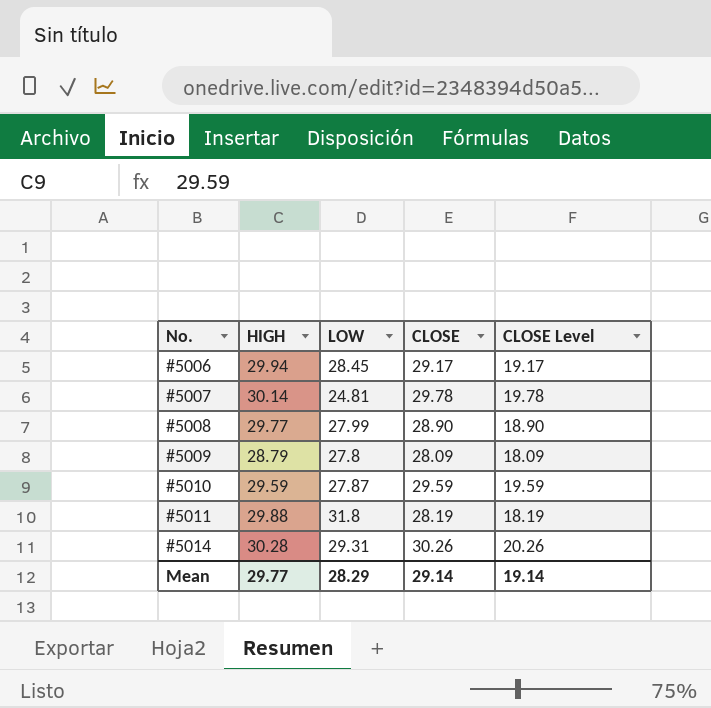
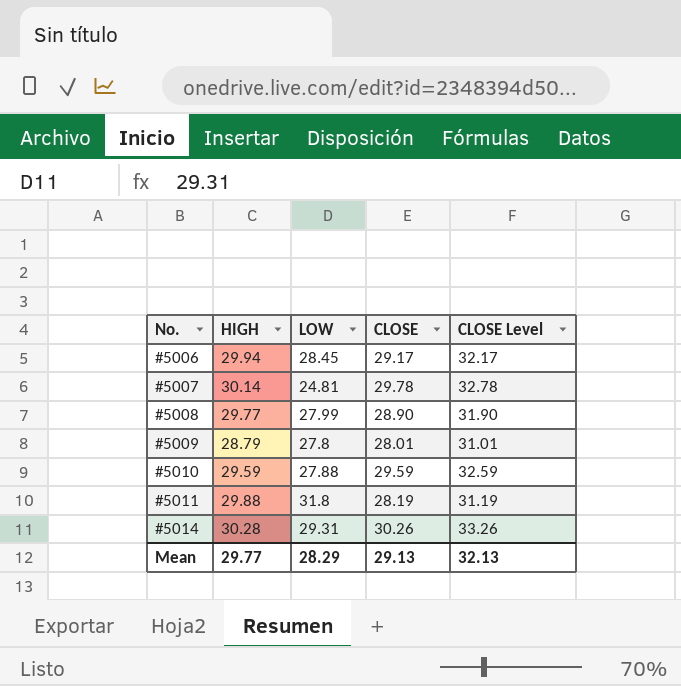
column CLOSE Level | formula: [CLOSE] - 10 -> [CLOSE] + 3
#5009 | CLOSE: 28.09 -> 28.01
#5010 | LOW: 27.87 -> 27.88
Mean | CLOSE: 29.14 -> 29.13
Mean | CLOSE Level: 19.14 -> 32.13

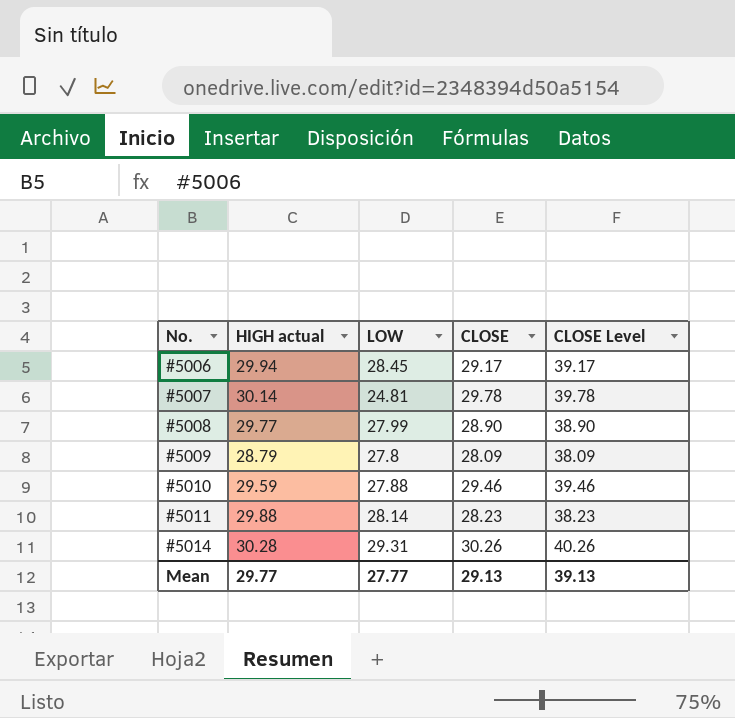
column name: HIGH -> HIGH actual
column CLOSE Level | formula: [CLOSE] + 3 -> [CLOSE] + 10
#5009 | CLOSE: 28.01 -> 28.09
#5010 | CLOSE: 29.59 -> 29.46
#5011 | LOW: 31.8 -> 28.14
#5011 | CLOSE: 28.19 -> 28.23
Mean | LOW: 28.29 -> 27.77
Mean | CLOSE Level: 32.13 -> 39.13

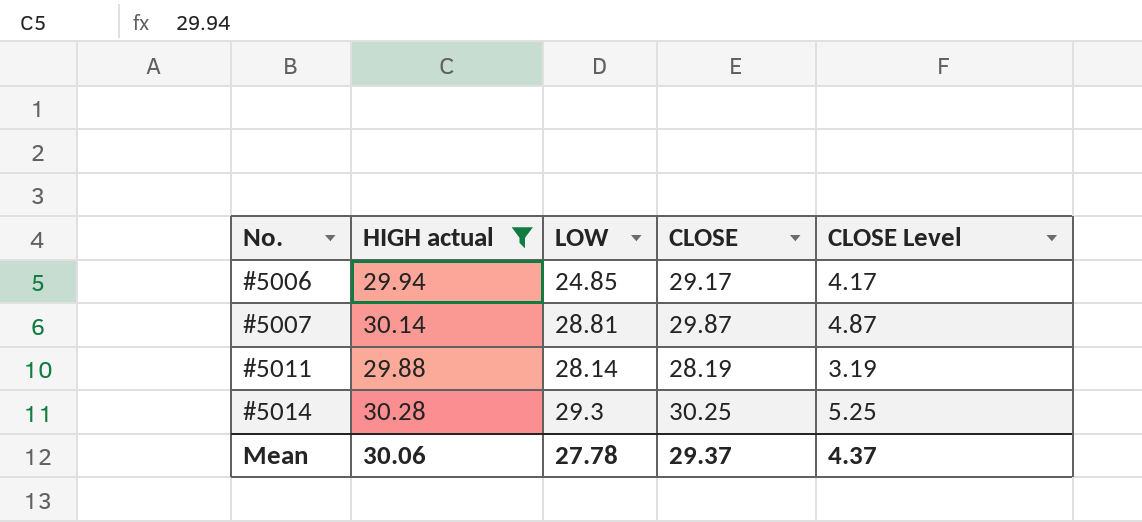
filter: none -> HIGH actual >= 29.88
column CLOSE Level | formula: [CLOSE] + 10 -> [CLOSE] - 25
#5006 | LOW: 28.45 -> 24.85
#5007 | LOW: 24.81 -> 28.81
#5007 | CLOSE: 29.78 -> 29.87
#5011 | CLOSE: 28.23 -> 28.19
#5014 | LOW: 29.31 -> 29.3
#5014 | CLOSE: 30.26 -> 30.25
Mean | HIGH actual: 29.77 -> 30.06
Mean | LOW: 27.77 -> 27.78
Mean | CLOSE: 29.13 -> 29.37
Mean | CLOSE Level: 39.13 -> 4.37

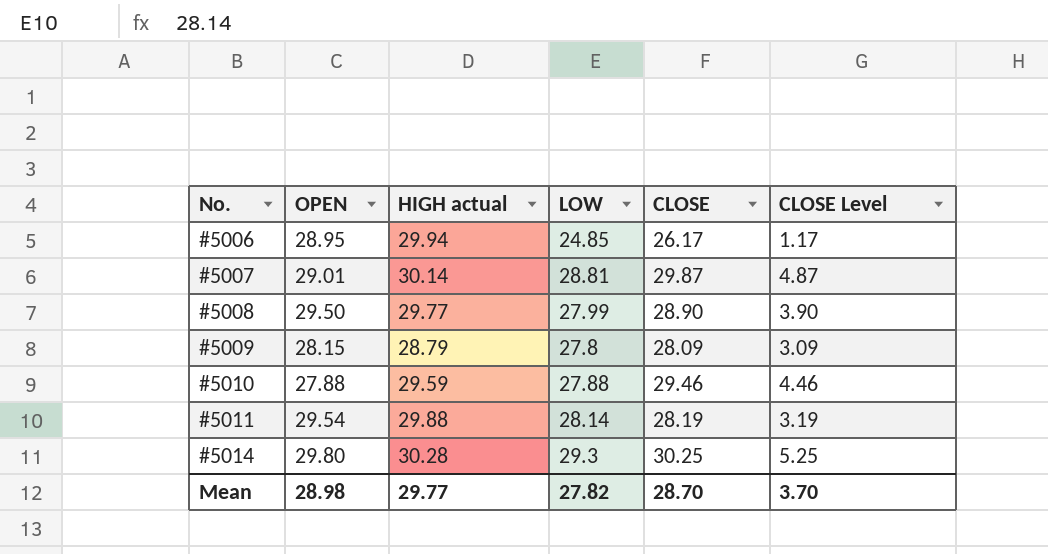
filter: HIGH actual >= 29.88 -> none
column OPEN | position: none -> 2
#5006 | CLOSE: 29.17 -> 26.17
#5006 | CLOSE Level: 4.17 -> 1.17
Mean | HIGH actual: 30.06 -> 29.77
Mean | LOW: 27.78 -> 27.82
Mean | CLOSE: 29.37 -> 28.70
Mean | CLOSE Level: 4.37 -> 3.70

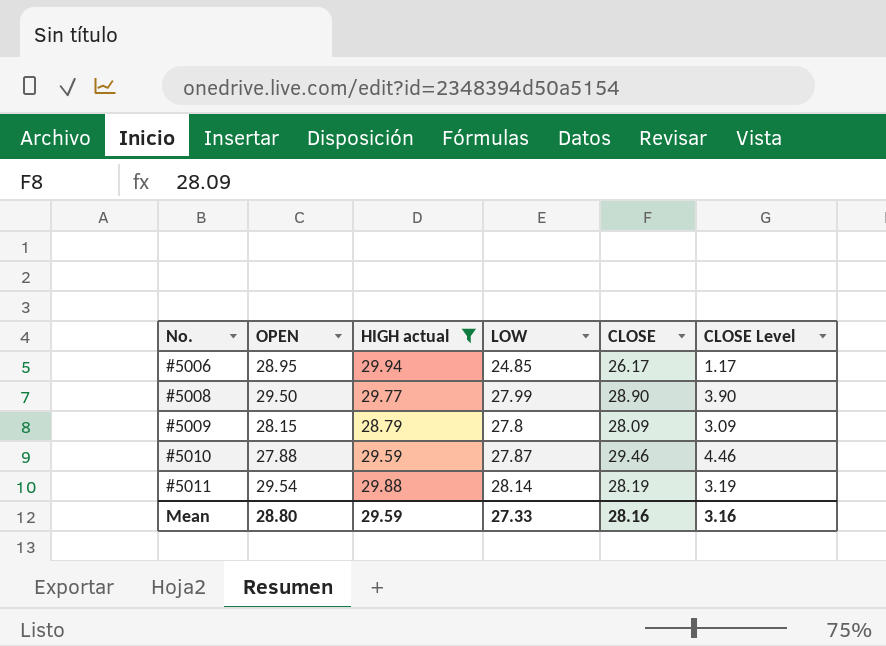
filter: none -> HIGH actual <= 29.94
#5010 | LOW: 27.88 -> 27.87
Mean | OPEN: 28.98 -> 28.80
Mean | HIGH actual: 29.77 -> 29.59
Mean | LOW: 27.82 -> 27.33
Mean | CLOSE: 28.70 -> 28.16
Mean | CLOSE Level: 3.70 -> 3.16

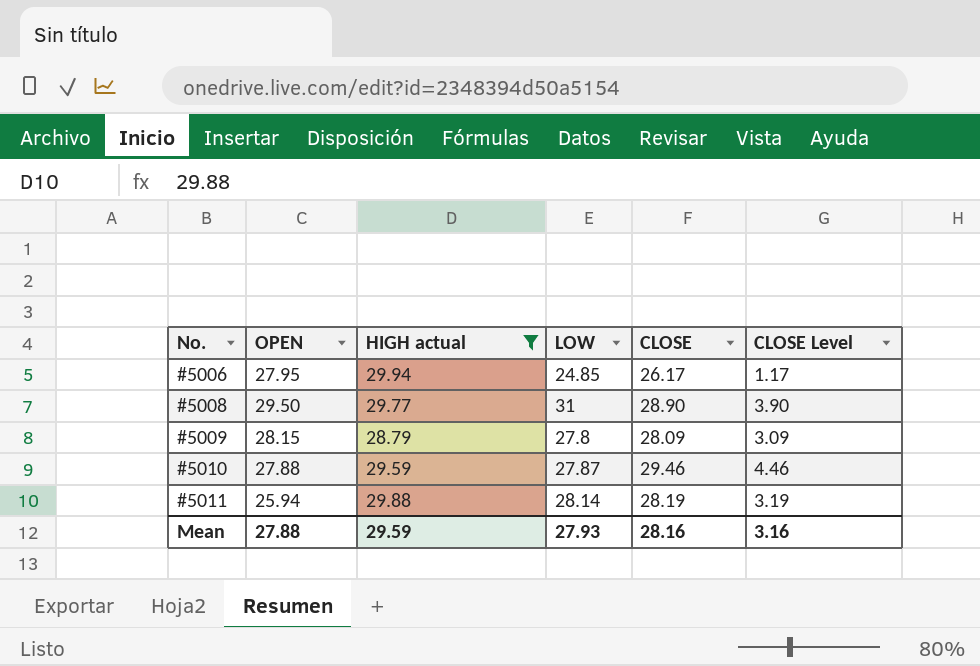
#5006 | OPEN: 28.95 -> 27.95
#5008 | LOW: 27.99 -> 31
#5011 | OPEN: 29.54 -> 25.94
Mean | OPEN: 28.80 -> 27.88
Mean | LOW: 27.33 -> 27.93

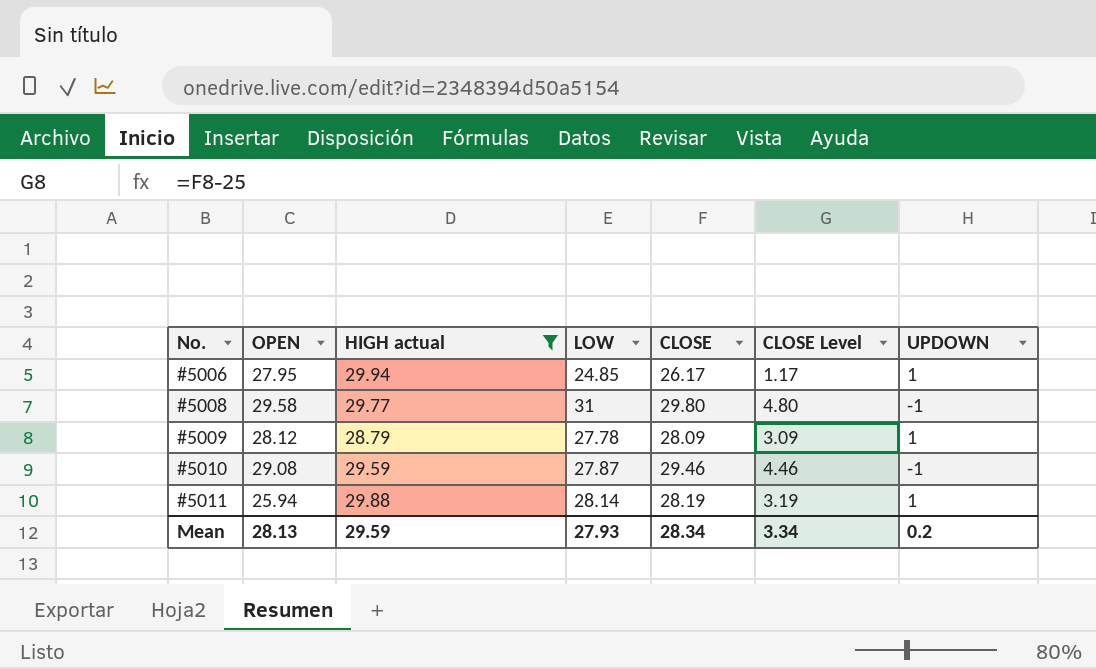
column UPDOWN | position: none -> 7
#5008 | OPEN: 29.50 -> 29.58
#5008 | CLOSE: 28.90 -> 29.80
#5008 | CLOSE Level: 3.90 -> 4.80
#5009 | OPEN: 28.15 -> 28.12
#5009 | LOW: 27.8 -> 27.78
#5010 | OPEN: 27.88 -> 29.08
Mean | OPEN: 27.88 -> 28.13
Mean | CLOSE: 28.16 -> 28.34
Mean | CLOSE Level: 3.16 -> 3.34

